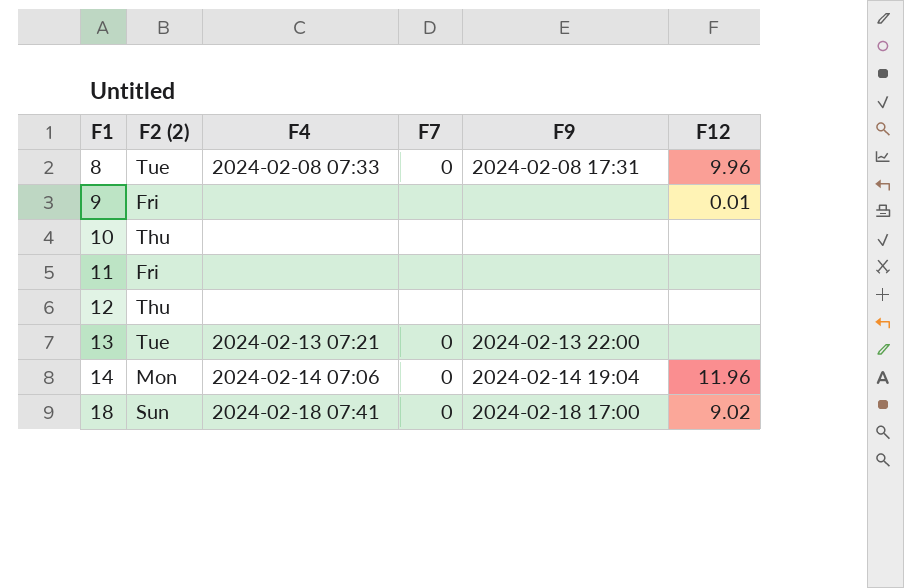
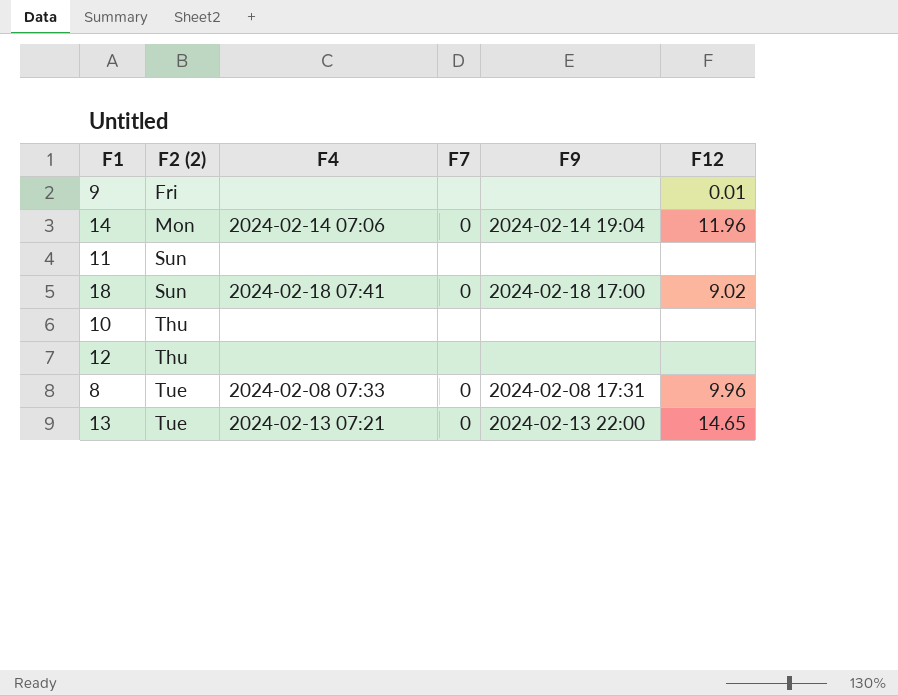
row order: F1 ascending -> F2 (2) ascending
11 | F2 (2): Fri -> Sun
13 | F12: none -> 14.65

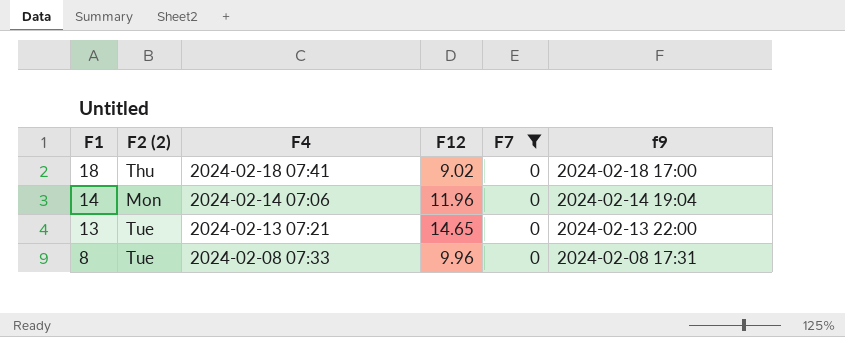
filter: none -> F7 = 0
row order: F2 (2) ascending -> F1 descending
column F12 | position: 6 -> 4
column name: F9 -> f9
18 | F2 (2): Sun -> Thu

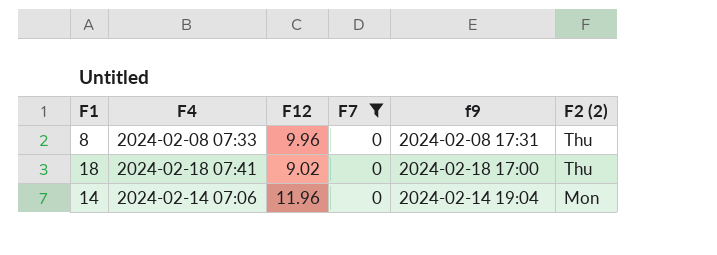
row order: F1 descending -> F2 (2) descending
column F2 (2) | position: 2 -> 6
row 13: Tue | 2024-02-13 07:21 | 14.65 | 0 | 2024-02-13 22:00 -> none
8 | F2 (2): Tue -> Thu

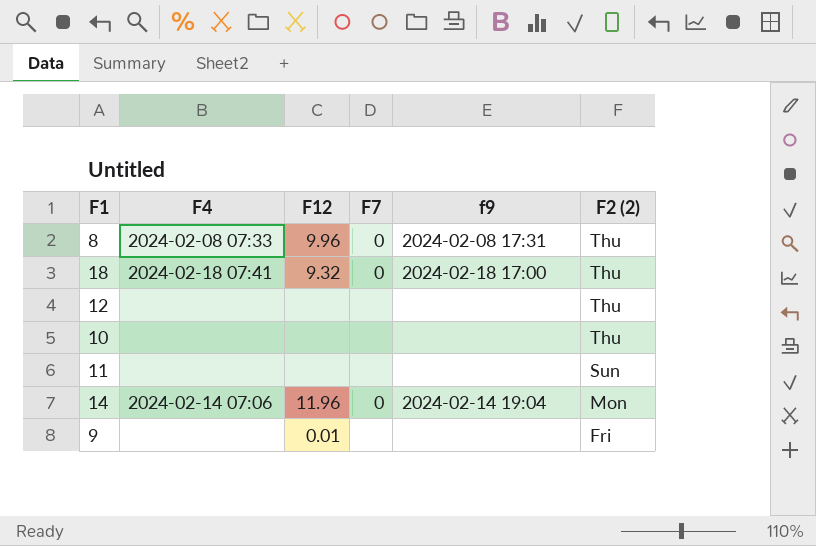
filter: F7 = 0 -> none
18 | F12: 9.02 -> 9.32

